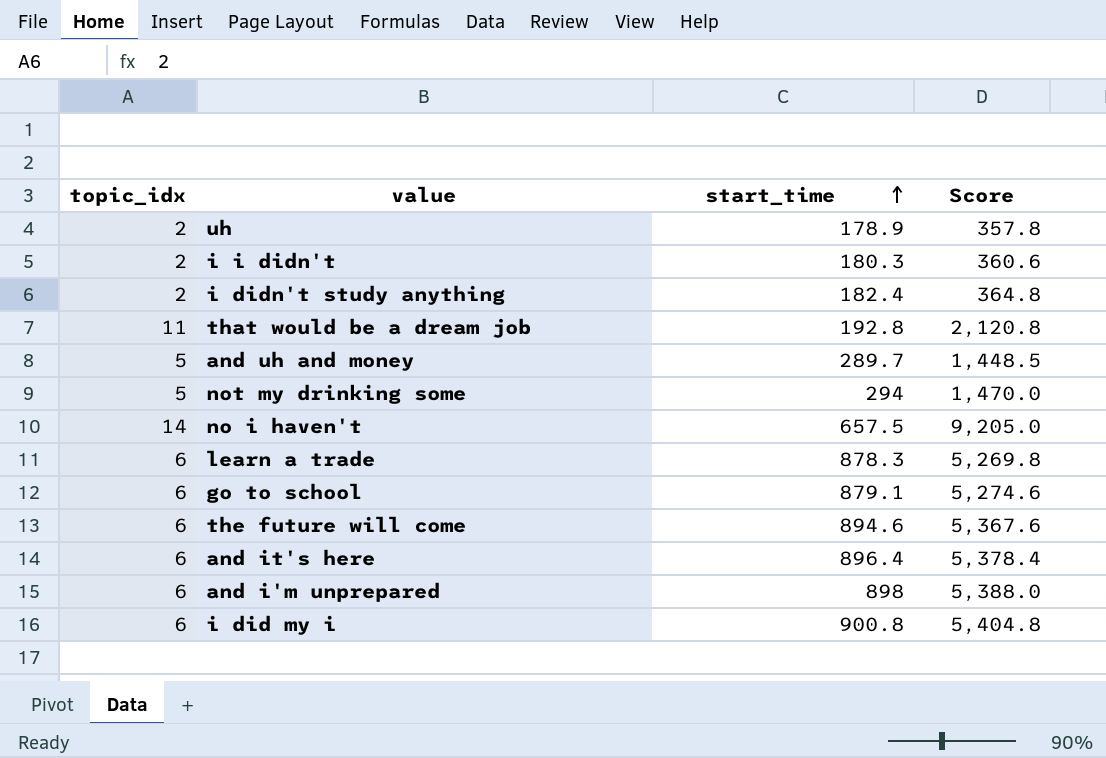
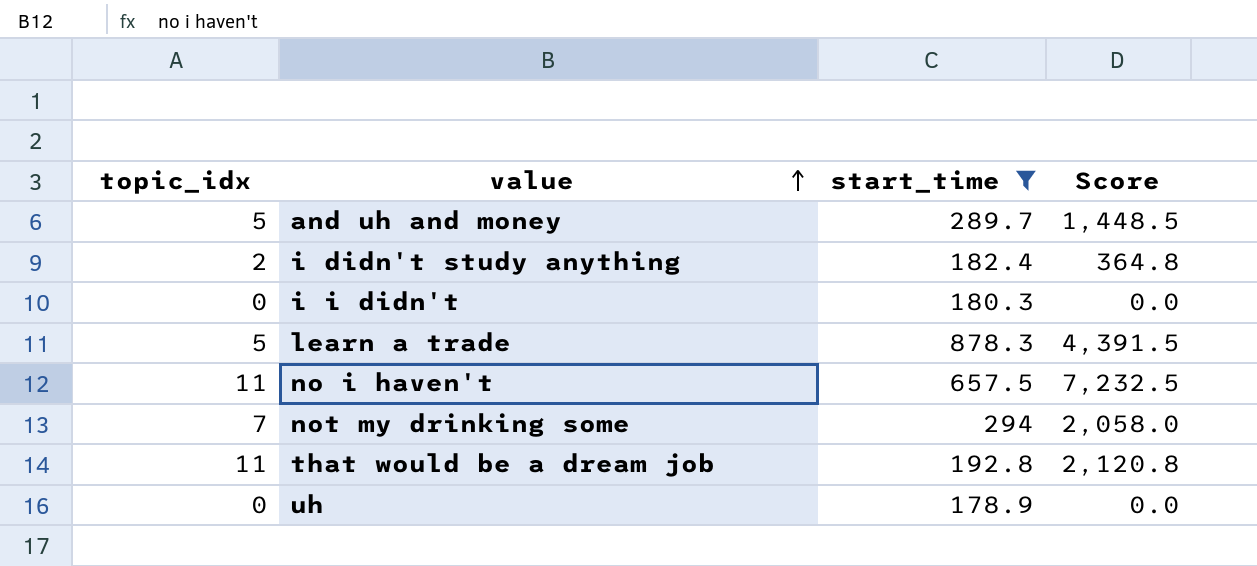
filter: none -> start_time <= 878.3
row order: start_time ascending -> value ascending
i i didn't | topic_idx: 2 -> 0
i i didn't | Score: 360.6 -> 0.0
learn a trade | topic_idx: 6 -> 5
learn a trade | Score: 5,269.8 -> 4,391.5
no i haven't | topic_idx: 14 -> 11
no i haven't | Score: 9,205.0 -> 7,232.5
not my drinking some | topic_idx: 5 -> 7
not my drinking some | Score: 1,470.0 -> 2,058.0
uh | topic_idx: 2 -> 0
uh | Score: 357.8 -> 0.0

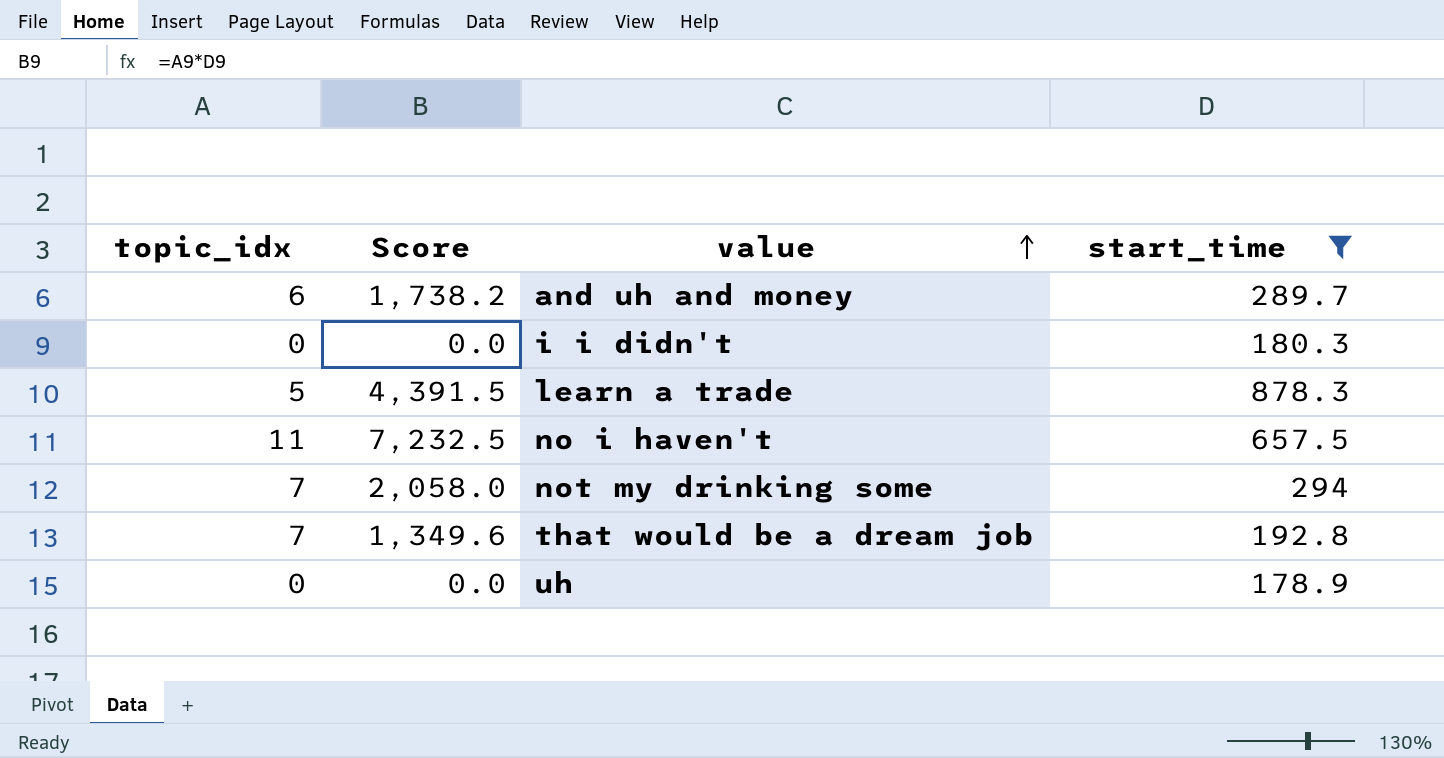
column Score | position: 4 -> 2
row i didn't study anything: 2 | 182.4 | 364.8 -> none
and uh and money | topic_idx: 5 -> 6
and uh and money | Score: 1,448.5 -> 1,738.2
that would be a dream job | topic_idx: 11 -> 7
that would be a dream job | Score: 2,120.8 -> 1,349.6

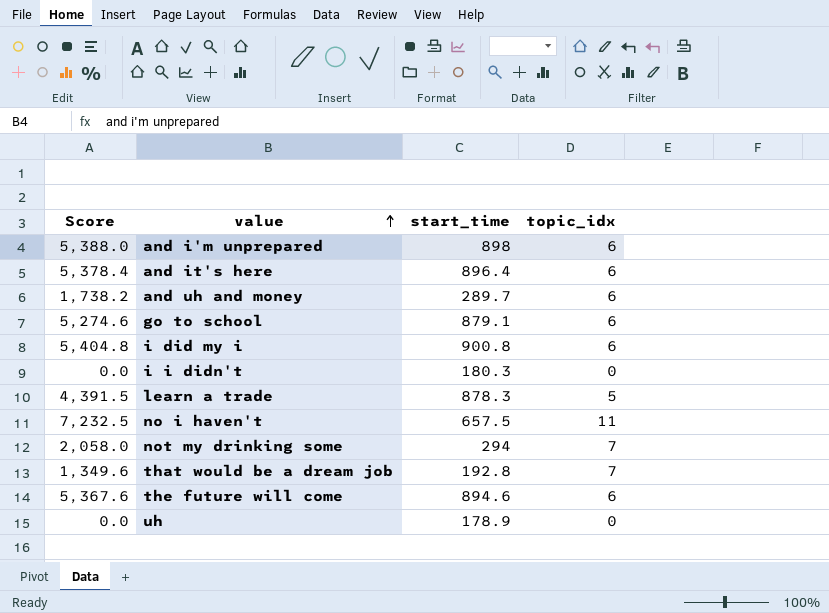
filter: start_time <= 878.3 -> none
column topic_idx | position: 1 -> 4

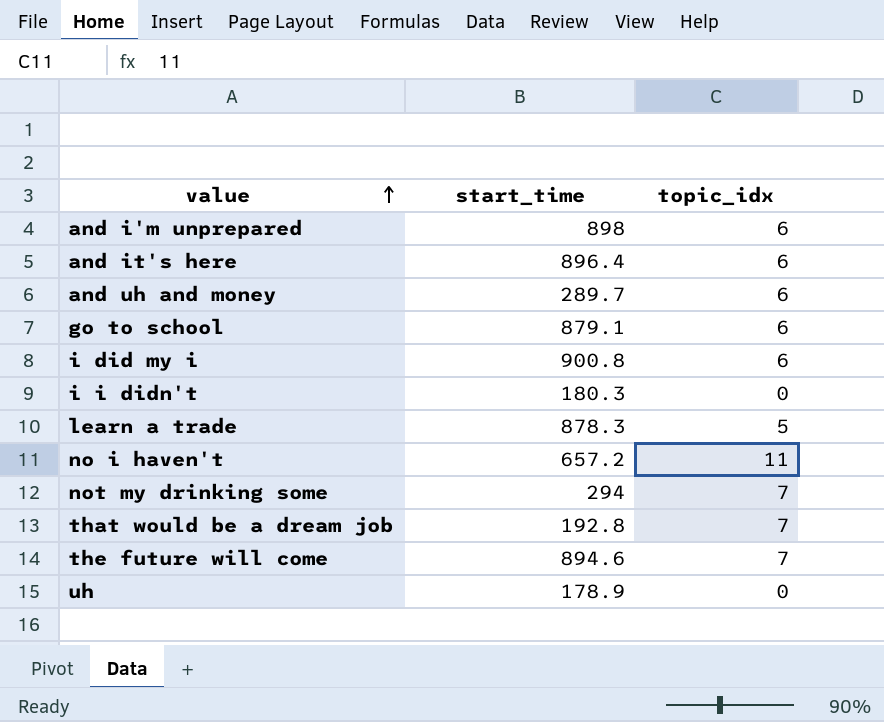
column Score | formula: [start_time] * [topic_idx] -> none
no i haven't | start_time: 657.5 -> 657.2
the future will come | topic_idx: 6 -> 7

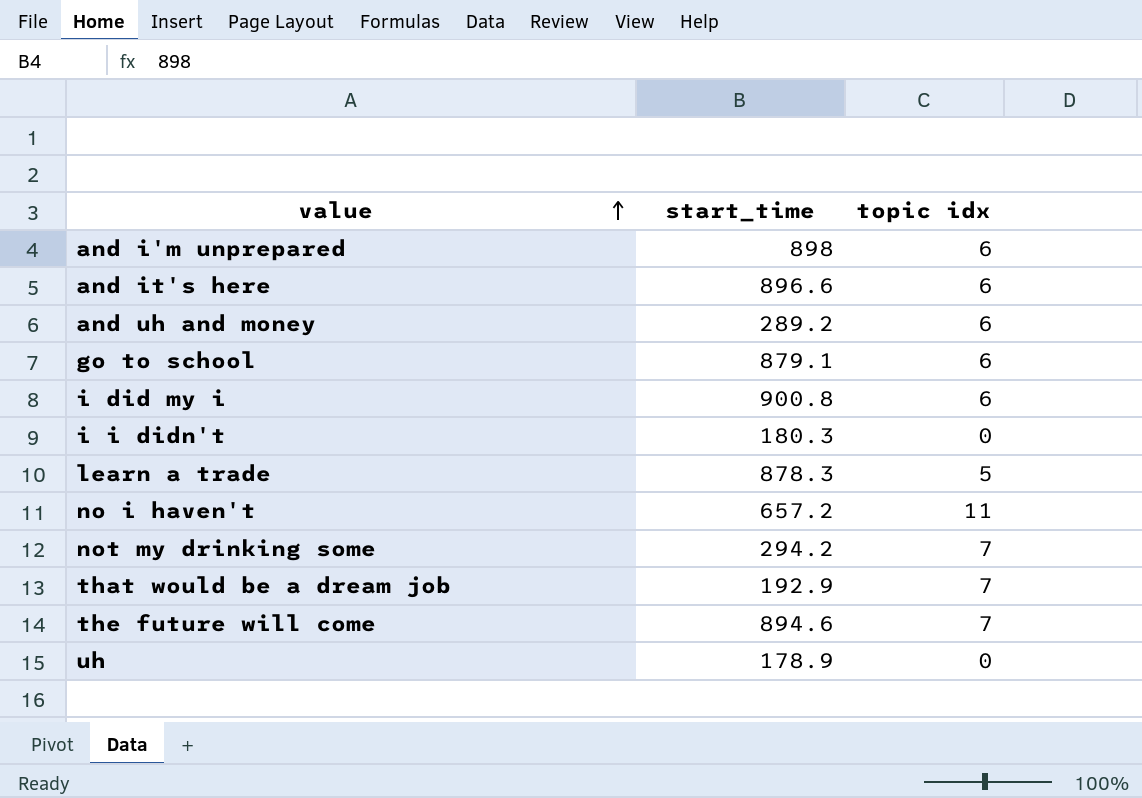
column name: topic_idx -> topic idx
and it's here | start_time: 896.4 -> 896.6
and uh and money | start_time: 289.7 -> 289.2
not my drinking some | start_time: 294 -> 294.2
that would be a dream job | start_time: 192.8 -> 192.9

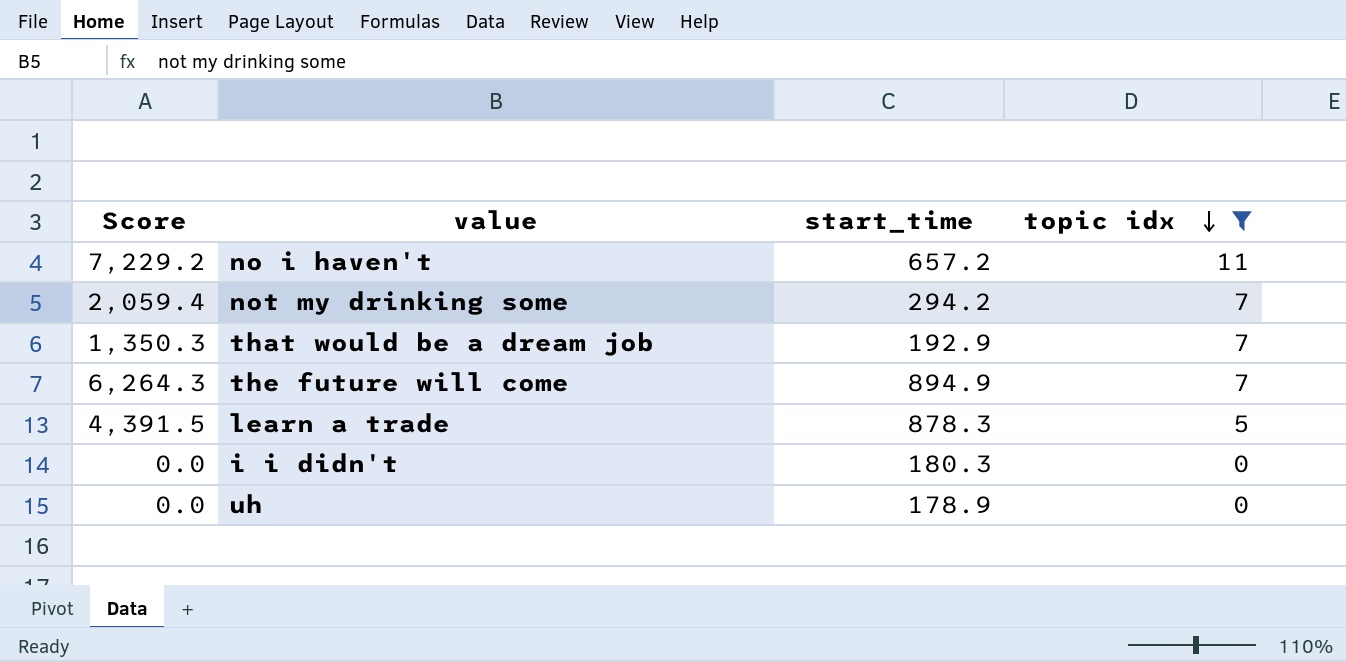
filter: none -> topic idx != 6
row order: value ascending -> topic idx descending
column Score | formula: none -> [start_time] * [topic idx]
the future will come | start_time: 894.6 -> 894.9

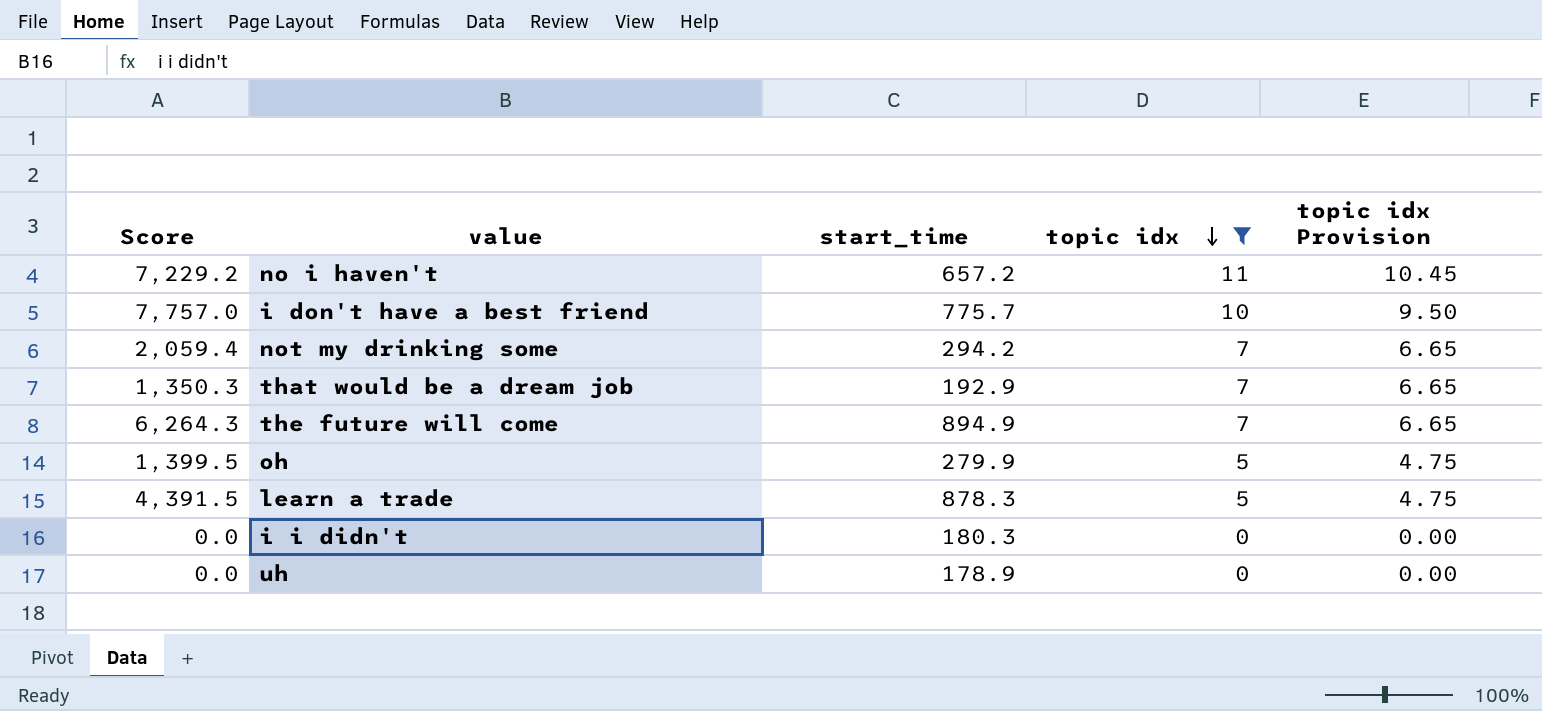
column topic idx Provision | formula: none -> [topic idx] * 0.95
row i don't have a best friend: none -> 7,757.0 | 775.7 | 10 | 9.50
row oh: none -> 1,399.5 | 279.9 | 5 | 4.75

